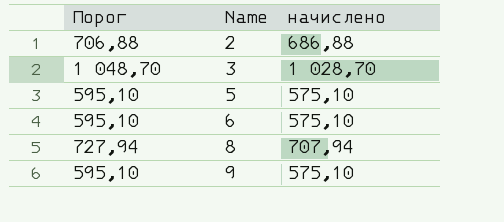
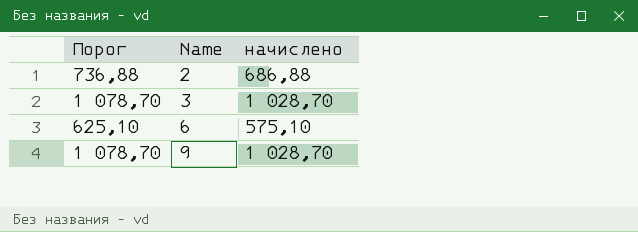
column Порог | formula: [начислено] + 20 -> [начислено] + 50
row 5: 595,10 | 575,10 -> none
row 8: 727,94 | 707,94 -> none
9 | начислено: 575,10 -> 1 028,70

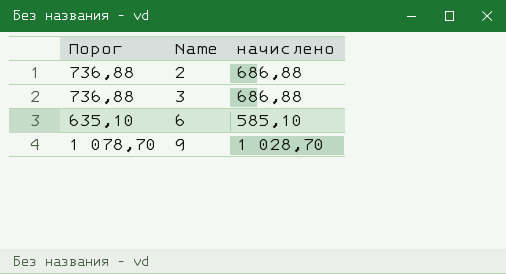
3 | Порог: 1 078,70 -> 736,88
3 | начислено: 1 028,70 -> 686,88
6 | Порог: 625,10 -> 635,10
6 | начислено: 575,10 -> 585,10

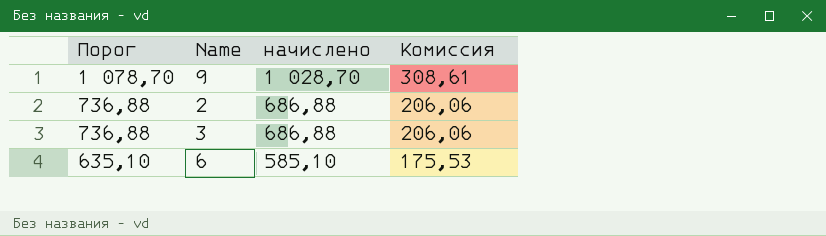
row order: Name ascending -> Порог descending
column Комиссия | formula: none -> [начислено] * 0,3

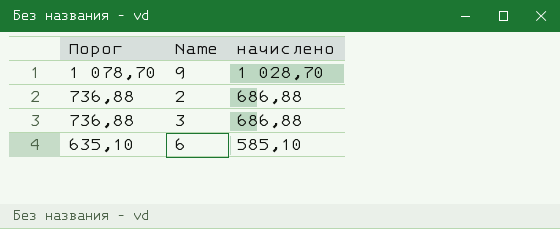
column Комиссия | formula: [начислено] * 0,3 -> none

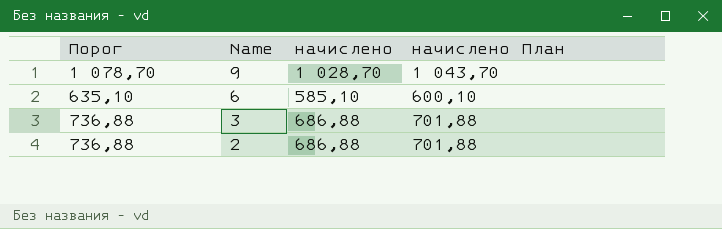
row order: Порог descending -> Name descending
column начислено План | formula: none -> [начислено] + 15

